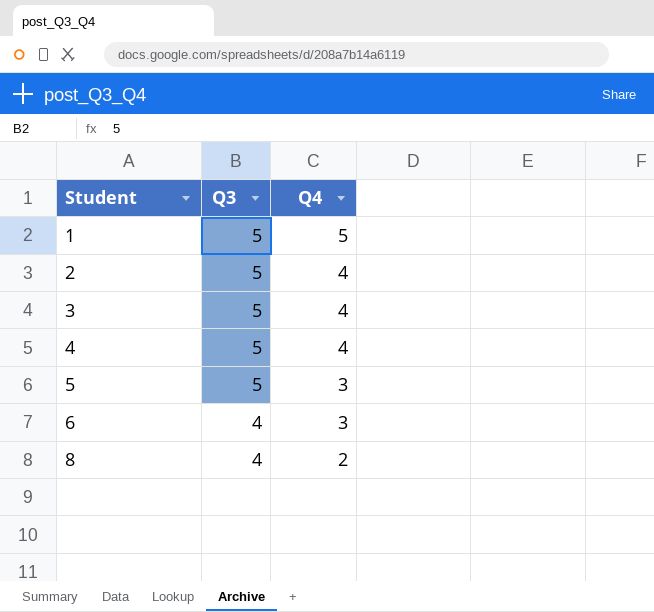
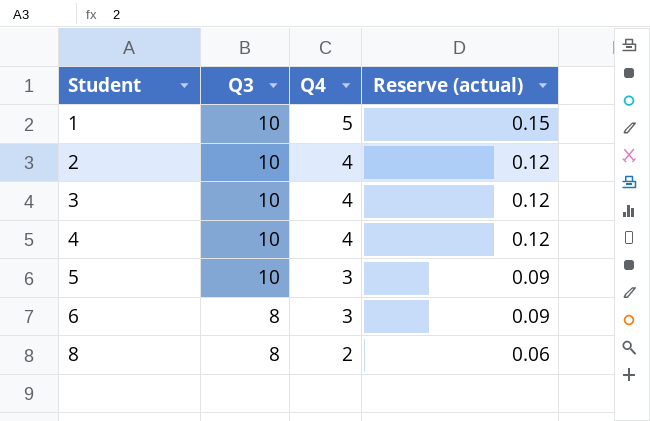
column Reserve (actual) | formula: none -> [Q4] * 0.03
1 | Q3: 5 -> 10
2 | Q3: 5 -> 10
3 | Q3: 5 -> 10
4 | Q3: 5 -> 10
5 | Q3: 5 -> 10
6 | Q3: 4 -> 8
8 | Q3: 4 -> 8

